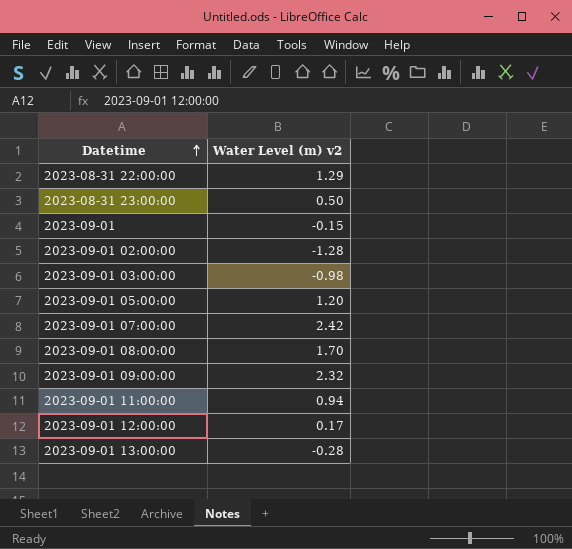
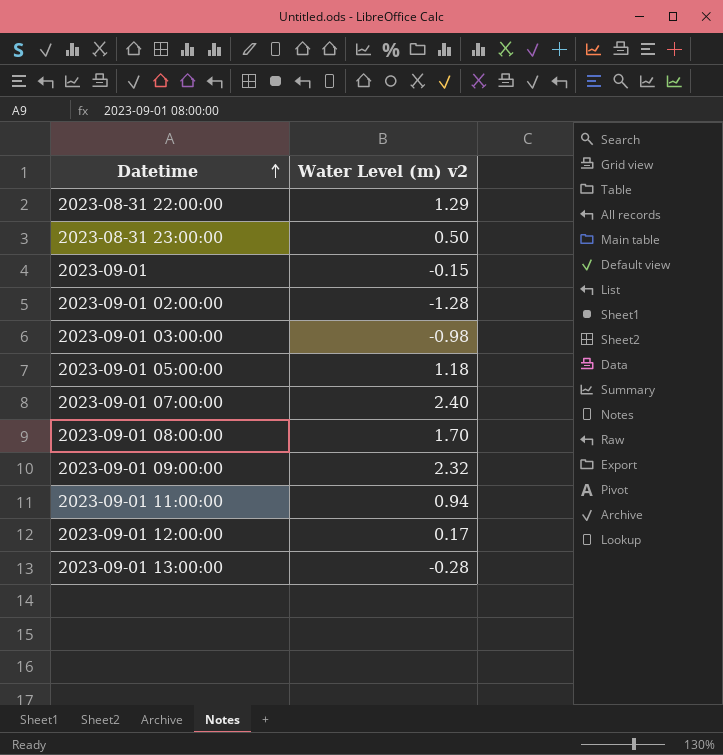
2023-09-01 05:00:00 | Water Level (m) v2: 1.20 -> 1.18
2023-09-01 07:00:00 | Water Level (m) v2: 2.42 -> 2.40

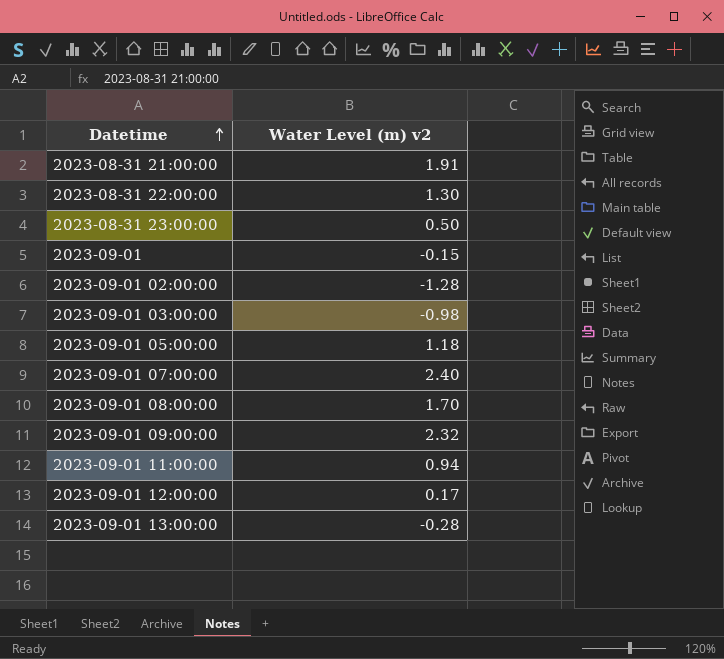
row 2023-08-31 21:00:00: none -> 1.91
2023-08-31 22:00:00 | Water Level (m) v2: 1.29 -> 1.30

